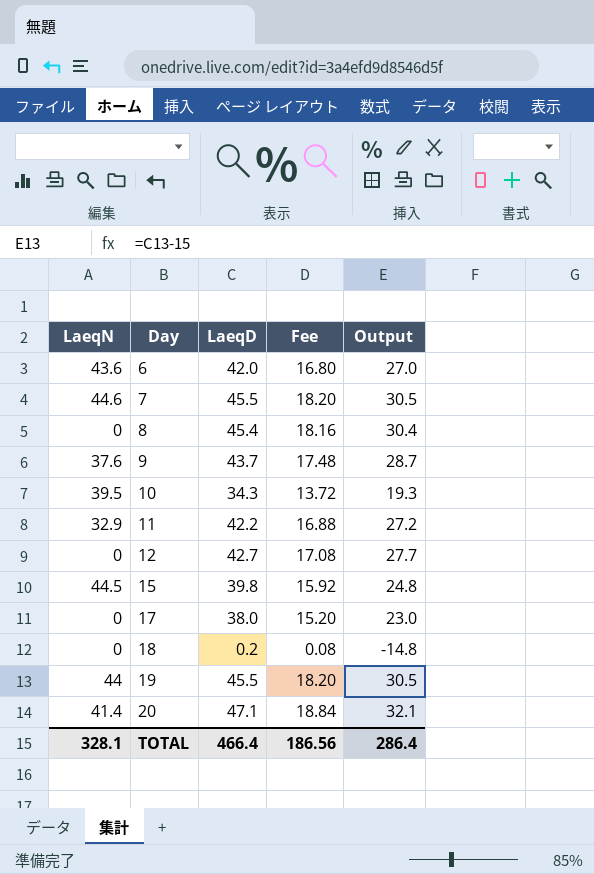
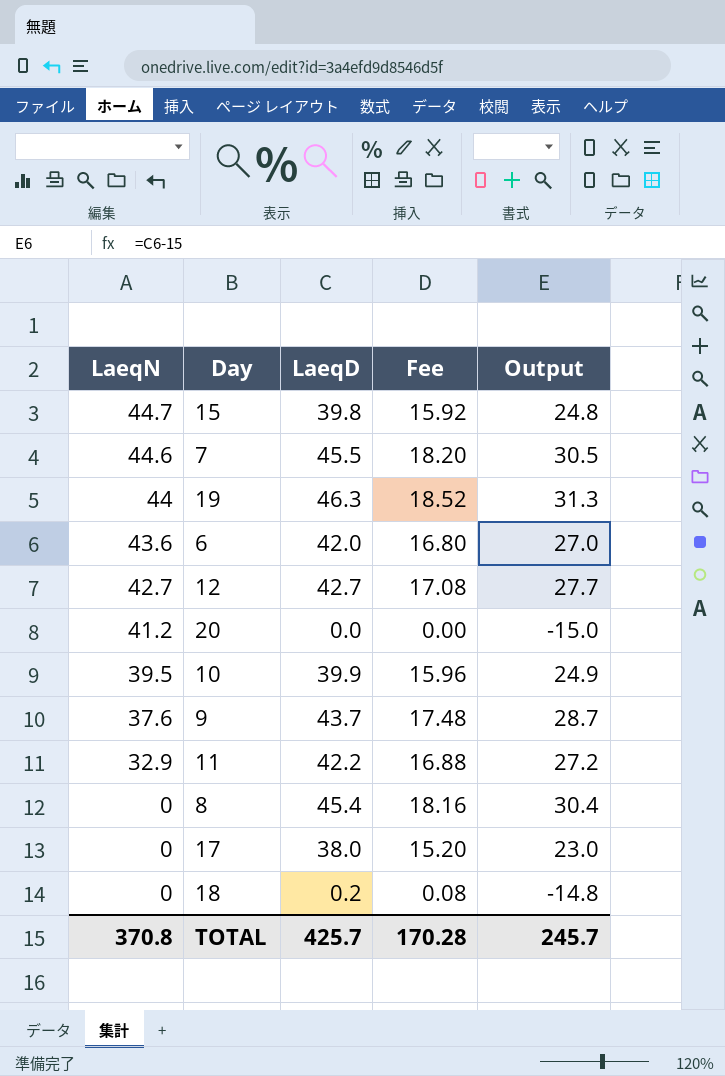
row order: Day ascending -> LaeqN descending
15 | LaeqN: 44.5 -> 44.7
19 | LaeqD: 45.5 -> 46.3
19 | Fee: 18.20 -> 18.52
19 | Output: 30.5 -> 31.3
12 | LaeqN: 0 -> 42.7
20 | LaeqN: 41.4 -> 41.2
20 | LaeqD: 47.1 -> 0.0
20 | Fee: 18.84 -> 0.00
20 | Output: 32.1 -> -15.0
10 | LaeqD: 34.3 -> 39.9
10 | Fee: 13.72 -> 15.96
10 | Output: 19.3 -> 24.9
TOTAL | LaeqN: 328.1 -> 370.8
TOTAL | LaeqD: 466.4 -> 425.7
TOTAL | Fee: 186.56 -> 170.28
TOTAL | Output: 286.4 -> 245.7

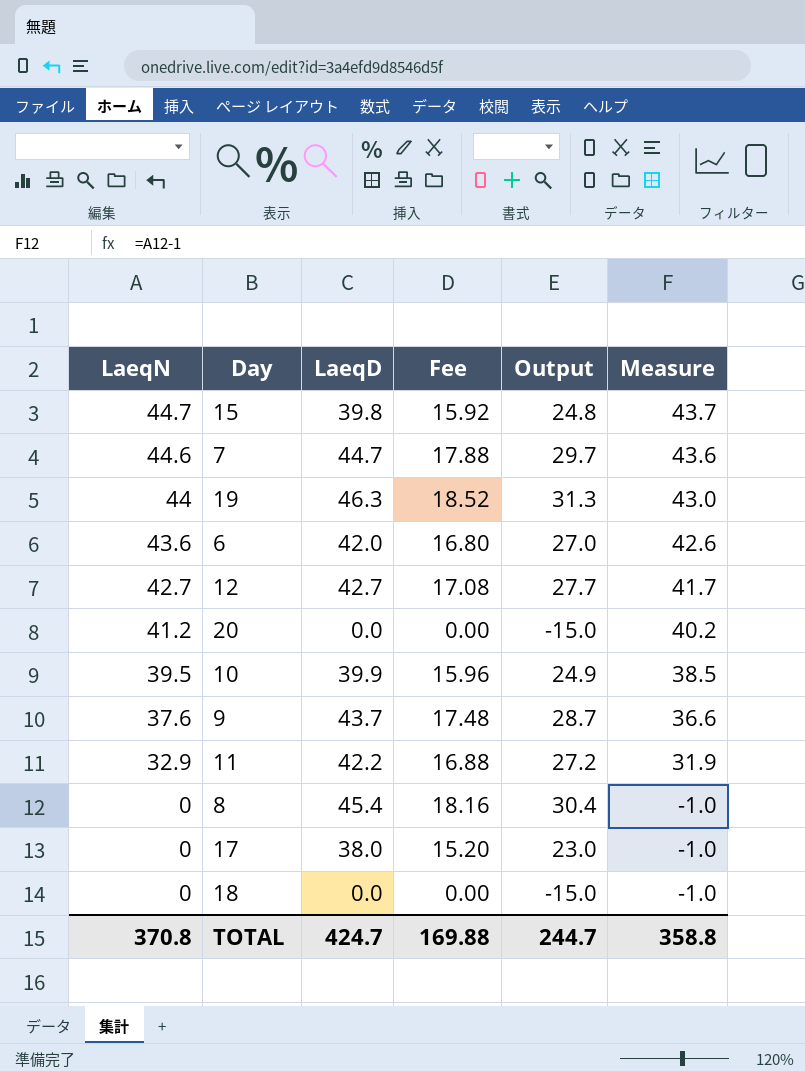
column Measure | formula: none -> [LaeqN] - 1
7 | LaeqD: 45.5 -> 44.7
7 | Fee: 18.20 -> 17.88
7 | Output: 30.5 -> 29.7
18 | LaeqD: 0.2 -> 0.0
18 | Fee: 0.08 -> 0.00
18 | Output: -14.8 -> -15.0
TOTAL | LaeqD: 425.7 -> 424.7
TOTAL | Fee: 170.28 -> 169.88
TOTAL | Output: 245.7 -> 244.7

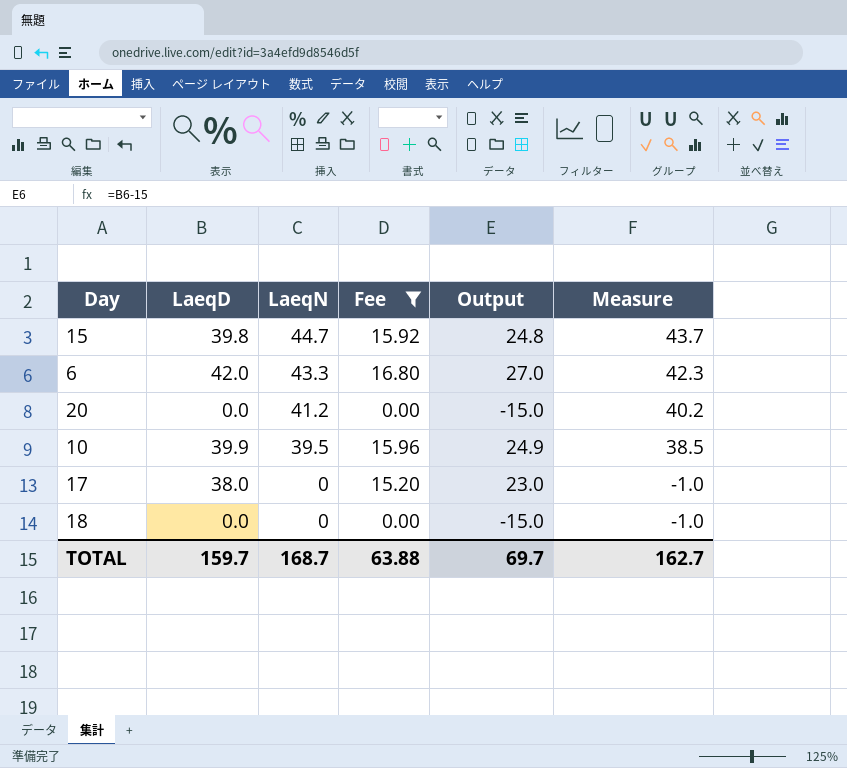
filter: none -> Fee <= 16.80
column LaeqN | position: 1 -> 3
6 | LaeqN: 43.6 -> 43.3
6 | Measure: 42.6 -> 42.3
TOTAL | LaeqD: 424.7 -> 159.7
TOTAL | LaeqN: 370.8 -> 168.7
TOTAL | Fee: 169.88 -> 63.88
TOTAL | Output: 244.7 -> 69.7
TOTAL | Measure: 358.8 -> 162.7

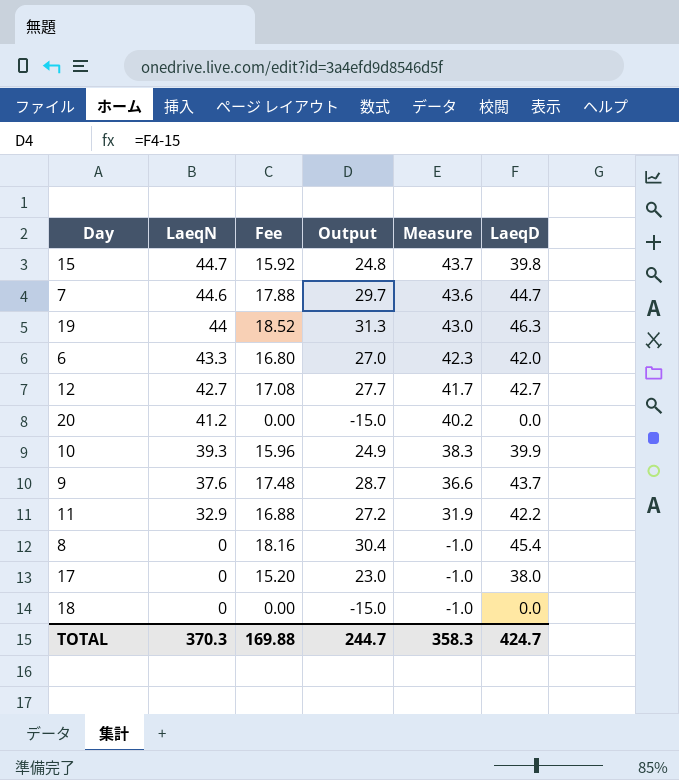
filter: Fee <= 16.80 -> none
column LaeqD | position: 2 -> 6
10 | LaeqN: 39.5 -> 39.3
10 | Measure: 38.5 -> 38.3
TOTAL | LaeqN: 168.7 -> 370.3
TOTAL | Fee: 63.88 -> 169.88
TOTAL | Output: 69.7 -> 244.7
TOTAL | Measure: 162.7 -> 358.3
TOTAL | LaeqD: 159.7 -> 424.7

